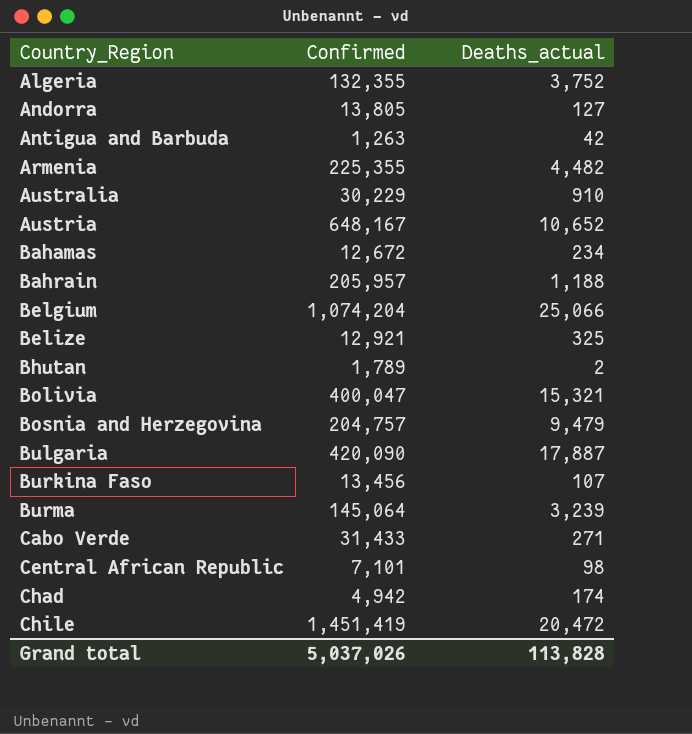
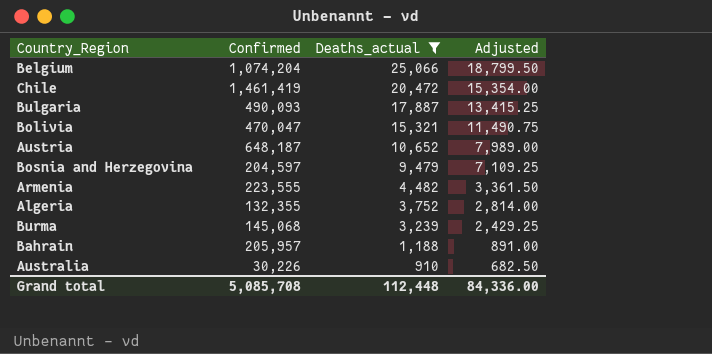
filter: none -> Deaths_actual >= 910
row order: Country_Region ascending -> Deaths_actual descending
column Adjusted | formula: none -> [Deaths_actual] * 0.75
Chile | Confirmed: 1,451,419 -> 1,461,419
Bulgaria | Confirmed: 420,090 -> 490,093
Bolivia | Confirmed: 400,047 -> 470,047
Austria | Confirmed: 648,167 -> 648,187
Bosnia and Herzegovina | Confirmed: 204,757 -> 204,597
Armenia | Confirmed: 225,355 -> 223,555
Burma | Confirmed: 145,064 -> 145,068
Australia | Confirmed: 30,229 -> 30,226
Grand total | Confirmed: 5,037,026 -> 5,085,708
Grand total | Deaths_actual: 113,828 -> 112,448

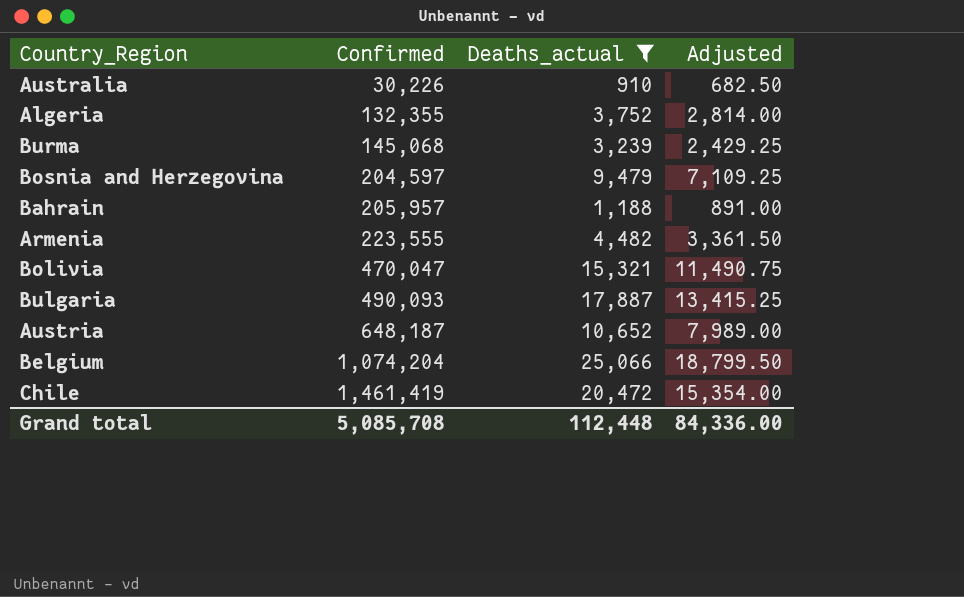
row order: Deaths_actual descending -> Confirmed ascending

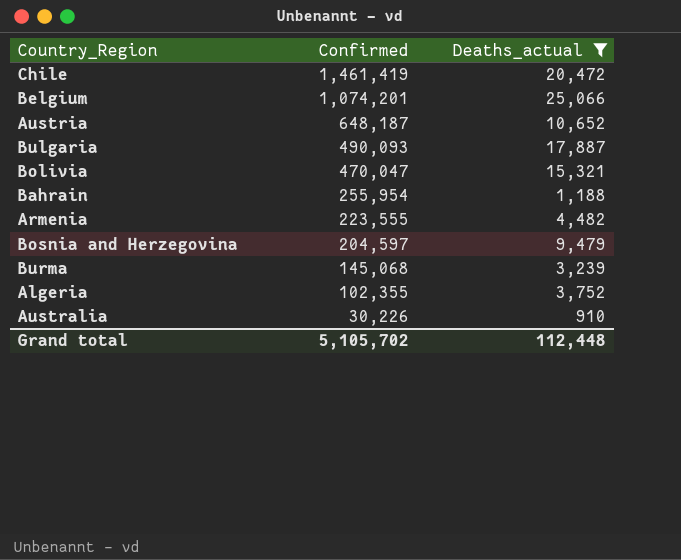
row order: Confirmed ascending -> Confirmed descending
column Adjusted | formula: [Deaths_actual] * 0.75 -> none
Belgium | Confirmed: 1,074,204 -> 1,074,201
Bahrain | Confirmed: 205,957 -> 255,954
Algeria | Confirmed: 132,355 -> 102,355
Grand total | Confirmed: 5,085,708 -> 5,105,702

